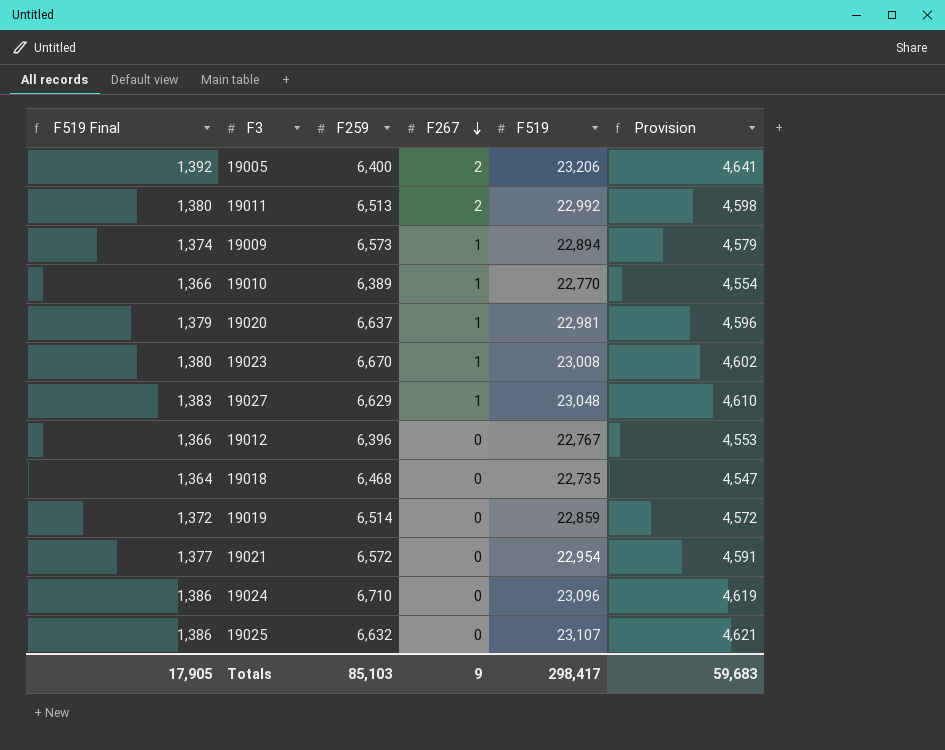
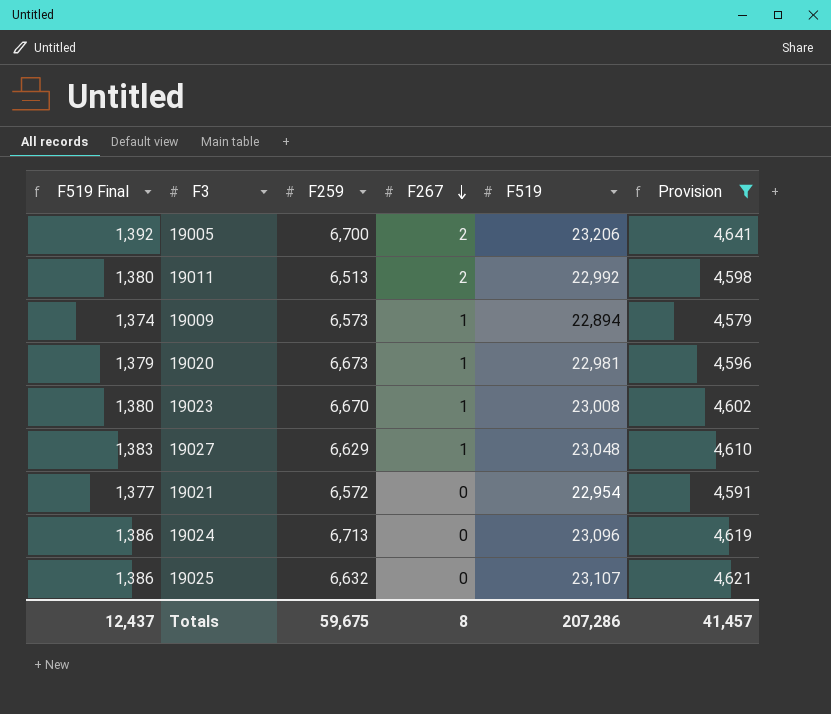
filter: none -> Provision >= 4,579
19005 | F259: 6,400 -> 6,700
19020 | F259: 6,637 -> 6,673
19024 | F259: 6,710 -> 6,713
Totals | F519 Final: 17,905 -> 12,437
Totals | F259: 85,103 -> 59,675
Totals | F267: 9 -> 8
Totals | F519: 298,417 -> 207,286
Totals | Provision: 59,683 -> 41,457

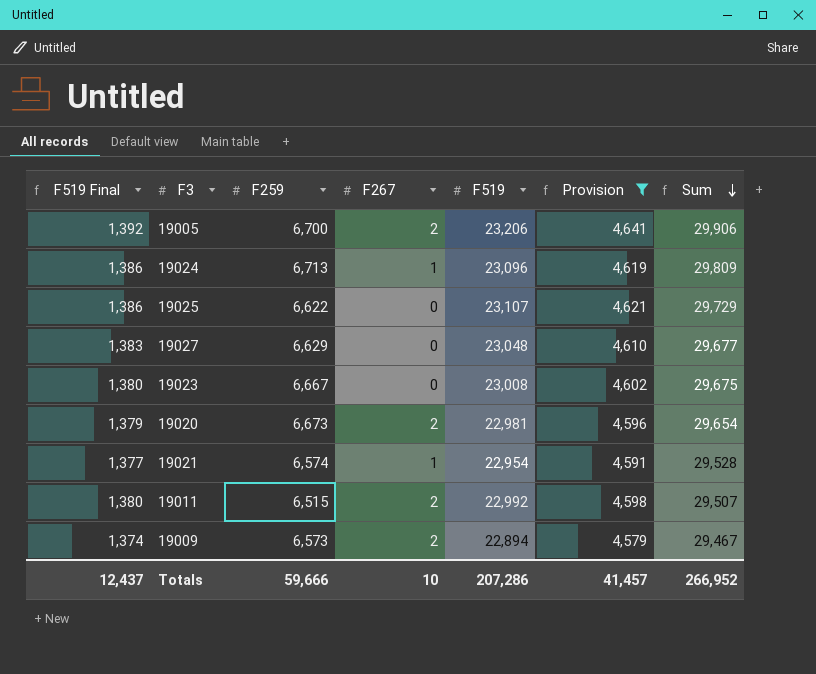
row order: F267 descending -> Sum descending
column Sum | formula: none -> [F259] + [F519]
19024 | F267: 0 -> 1
19025 | F259: 6,632 -> 6,622
19027 | F267: 1 -> 0
19023 | F259: 6,670 -> 6,667
19023 | F267: 1 -> 0
19020 | F267: 1 -> 2
19021 | F259: 6,572 -> 6,574
19021 | F267: 0 -> 1
19011 | F259: 6,513 -> 6,515
19009 | F267: 1 -> 2
Totals | F259: 59,675 -> 59,666
Totals | F267: 8 -> 10

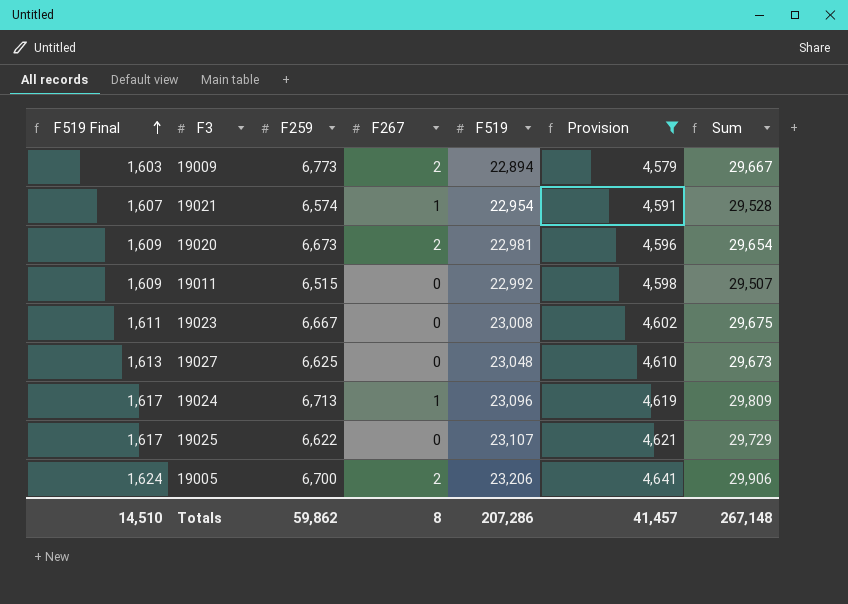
row order: Sum descending -> F519 Final ascending
column F519 Final | formula: [F519] * 0.06 -> [F519] * 0.07
19009 | F259: 6,573 -> 6,773
19009 | Sum: 29,467 -> 29,667
19011 | F267: 2 -> 0
19027 | F259: 6,629 -> 6,625
19027 | Sum: 29,677 -> 29,673
Totals | F519 Final: 12,437 -> 14,510
Totals | F259: 59,666 -> 59,862
Totals | F267: 10 -> 8
Totals | Sum: 266,952 -> 267,148

